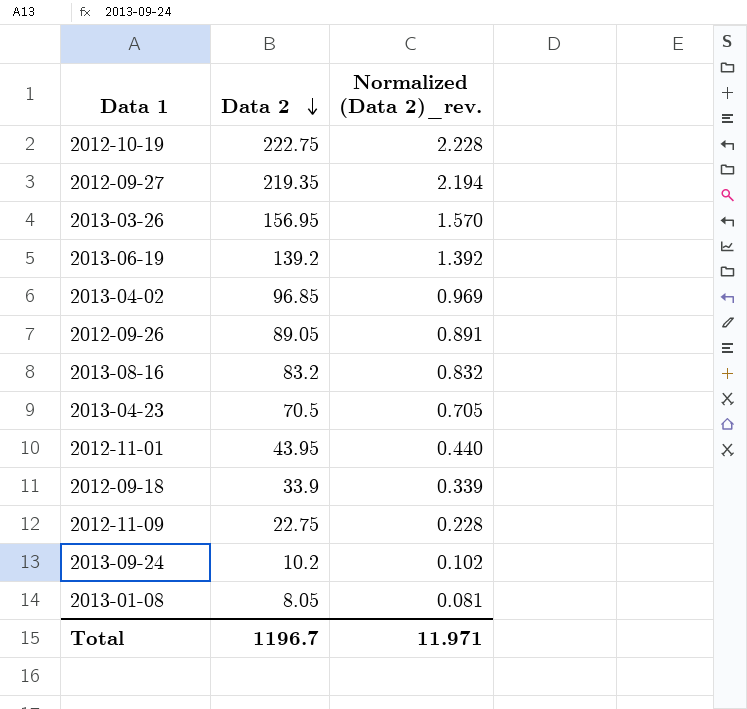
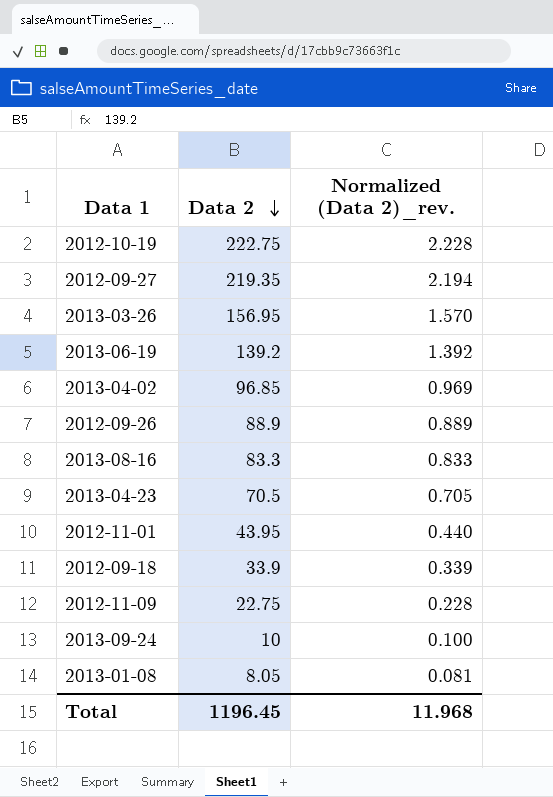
2012-09-26 | Data 2: 89.05 -> 88.9
2012-09-26 | Normalized (Data 2)_rev.: 0.891 -> 0.889
2013-08-16 | Data 2: 83.2 -> 83.3
2013-08-16 | Normalized (Data 2)_rev.: 0.832 -> 0.833
2013-09-24 | Data 2: 10.2 -> 10
2013-09-24 | Normalized (Data 2)_rev.: 0.102 -> 0.100
Total | Data 2: 1196.7 -> 1196.45
Total | Normalized (Data 2)_rev.: 11.971 -> 11.968

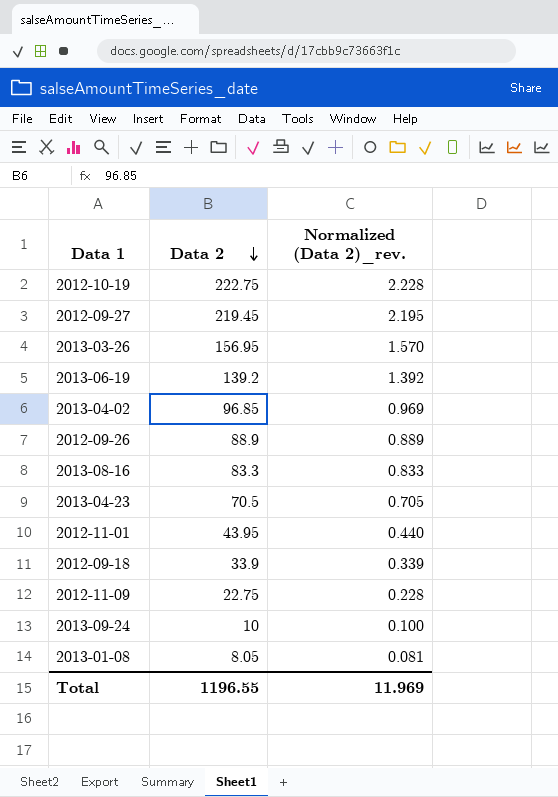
2012-09-27 | Data 2: 219.35 -> 219.45
2012-09-27 | Normalized (Data 2)_rev.: 2.194 -> 2.195
Total | Data 2: 1196.45 -> 1196.55
Total | Normalized (Data 2)_rev.: 11.968 -> 11.969

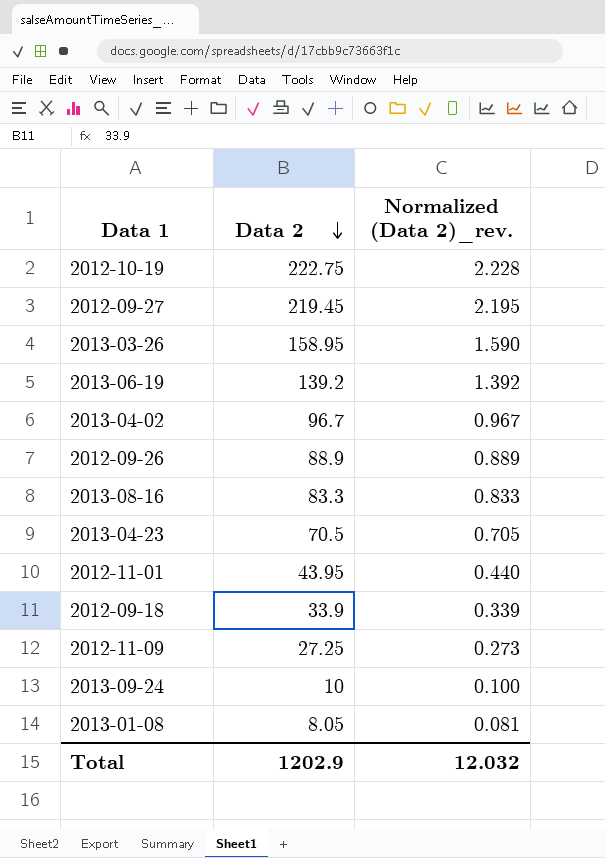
2013-03-26 | Data 2: 156.95 -> 158.95
2013-03-26 | Normalized (Data 2)_rev.: 1.570 -> 1.590
2013-04-02 | Data 2: 96.85 -> 96.7
2013-04-02 | Normalized (Data 2)_rev.: 0.969 -> 0.967
2012-11-09 | Data 2: 22.75 -> 27.25
2012-11-09 | Normalized (Data 2)_rev.: 0.228 -> 0.273
Total | Data 2: 1196.55 -> 1202.9
Total | Normalized (Data 2)_rev.: 11.969 -> 12.032

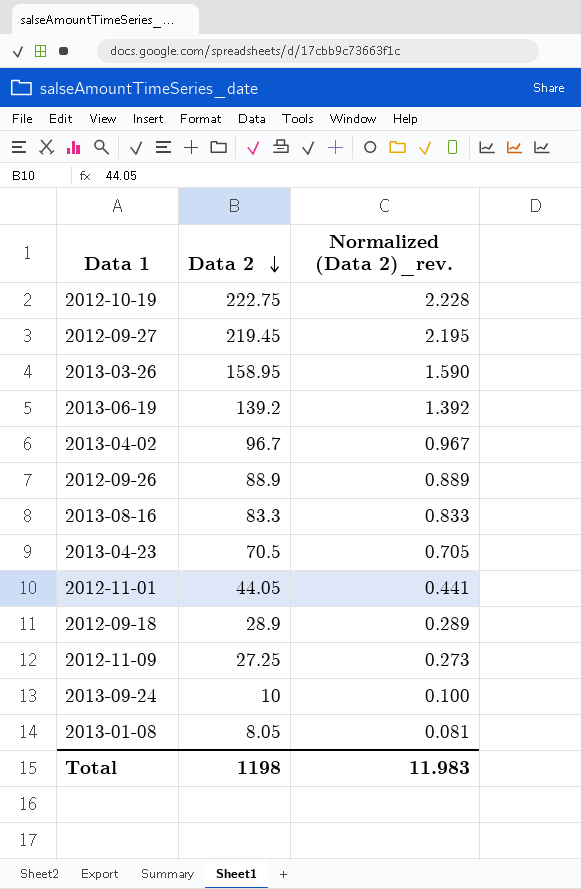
2012-11-01 | Data 2: 43.95 -> 44.05
2012-11-01 | Normalized (Data 2)_rev.: 0.440 -> 0.441
2012-09-18 | Data 2: 33.9 -> 28.9
2012-09-18 | Normalized (Data 2)_rev.: 0.339 -> 0.289
Total | Data 2: 1202.9 -> 1198
Total | Normalized (Data 2)_rev.: 12.032 -> 11.983

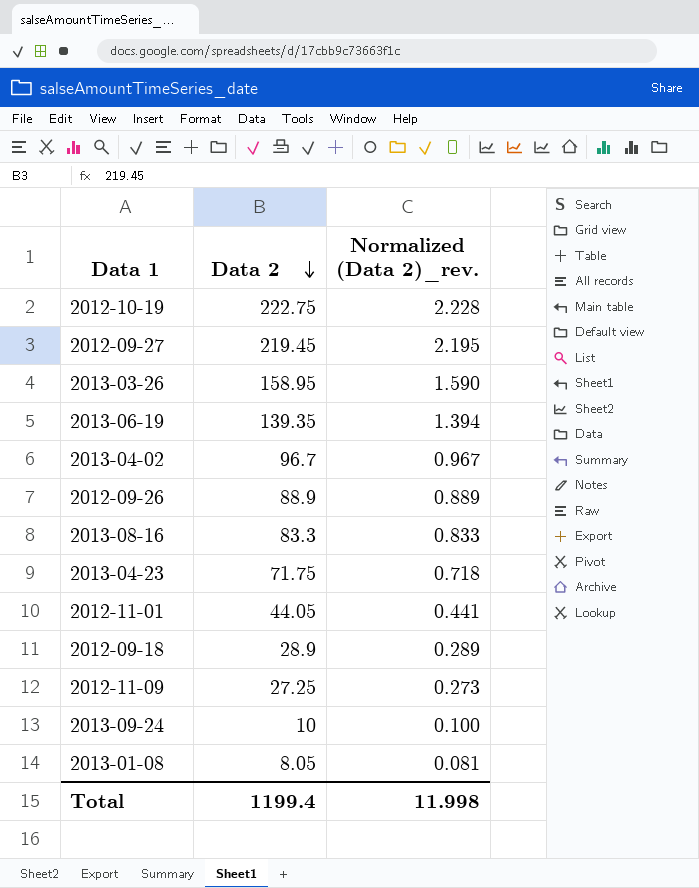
2013-06-19 | Data 2: 139.2 -> 139.35
2013-06-19 | Normalized (Data 2)_rev.: 1.392 -> 1.394
2013-04-23 | Data 2: 70.5 -> 71.75
2013-04-23 | Normalized (Data 2)_rev.: 0.705 -> 0.718
Total | Data 2: 1198 -> 1199.4
Total | Normalized (Data 2)_rev.: 11.983 -> 11.998

